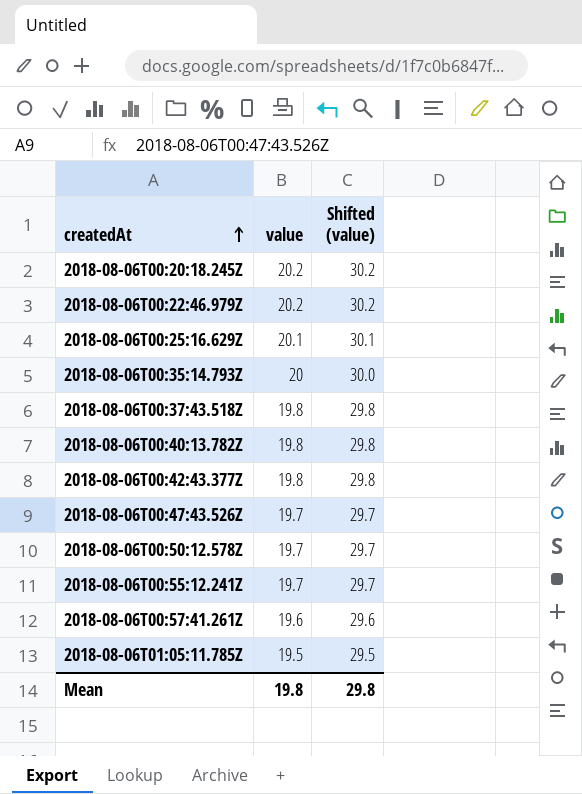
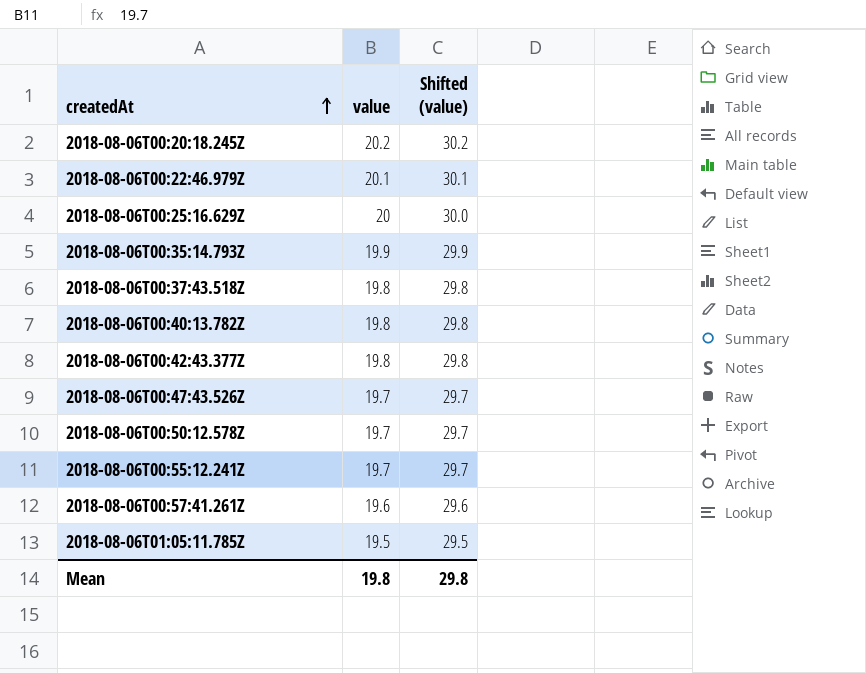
2018-08-06T00:22:46.979Z | value: 20.2 -> 20.1
2018-08-06T00:22:46.979Z | Shifted (value): 30.2 -> 30.1
2018-08-06T00:25:16.629Z | value: 20.1 -> 20
2018-08-06T00:25:16.629Z | Shifted (value): 30.1 -> 30.0
2018-08-06T00:35:14.793Z | value: 20 -> 19.9
2018-08-06T00:35:14.793Z | Shifted (value): 30.0 -> 29.9

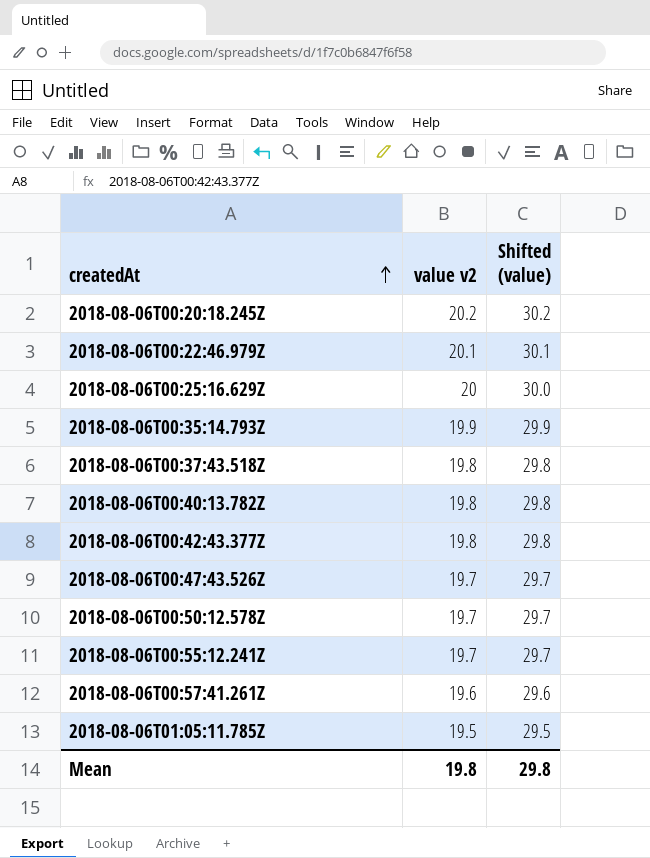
column name: value -> value v2

